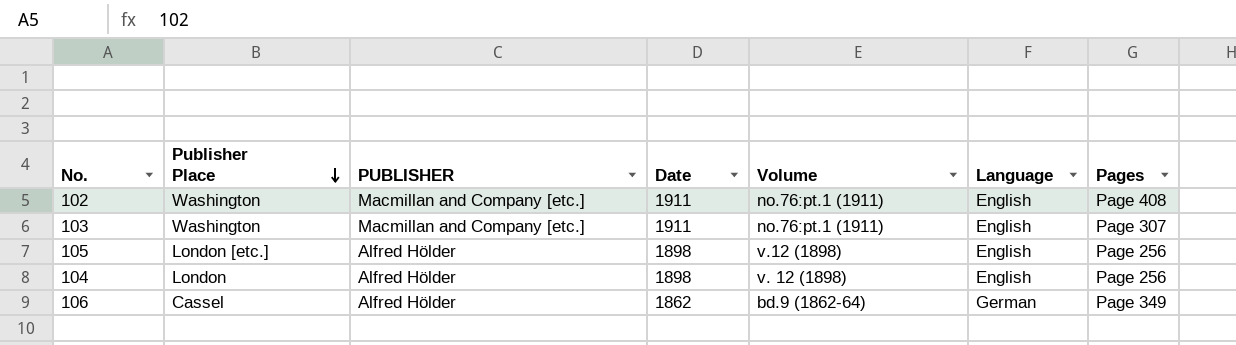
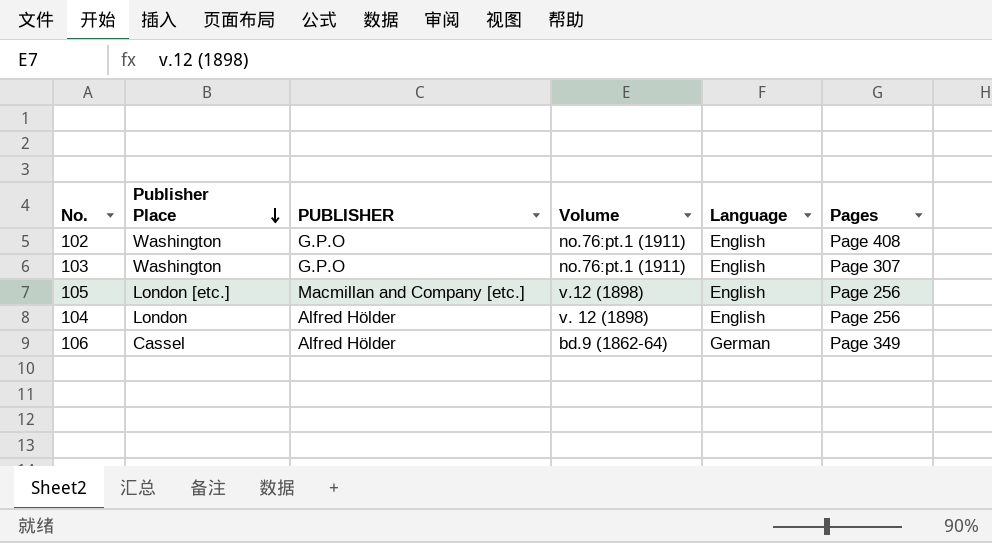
column Date | position: 4 -> none
102 | PUBLISHER: Macmillan and Company [etc.] -> G.P.O
103 | PUBLISHER: Macmillan and Company [etc.] -> G.P.O
105 | PUBLISHER: Alfred Hölder -> Macmillan and Company [etc.]

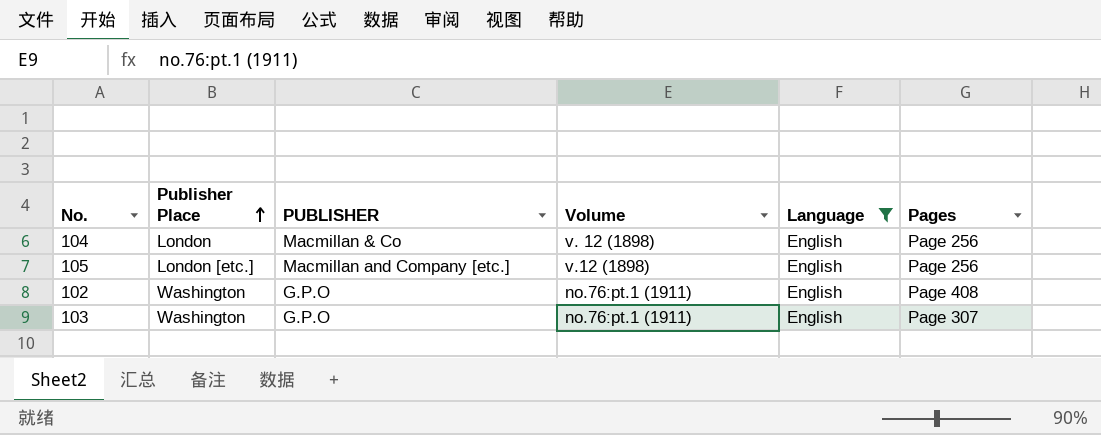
filter: none -> Language = English
row order: Publisher Place descending -> Publisher Place ascending
104 | PUBLISHER: Alfred Hölder -> Macmillan & Co

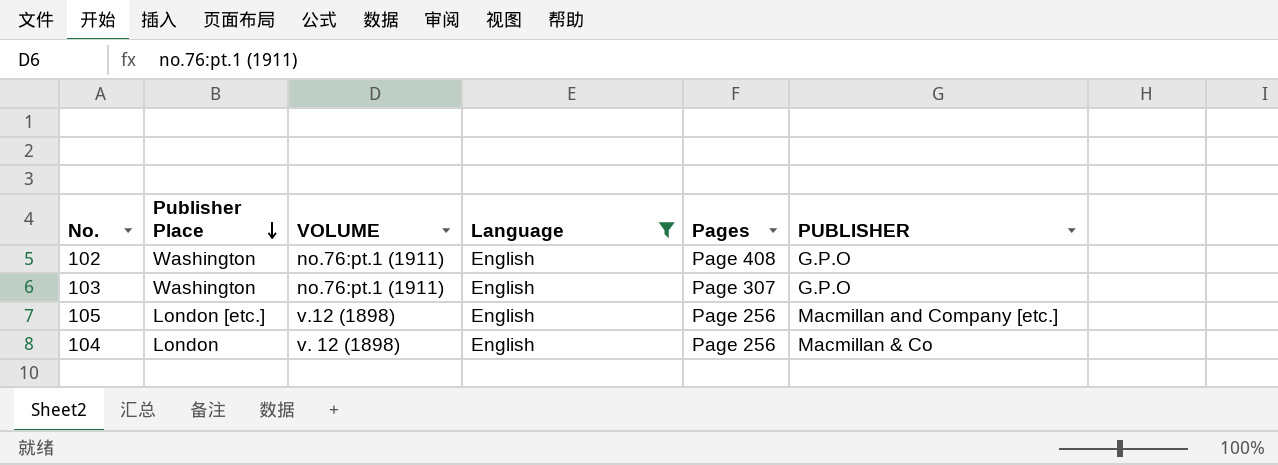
row order: Publisher Place ascending -> Publisher Place descending
column name: Volume -> VOLUME
column PUBLISHER | position: 3 -> 6

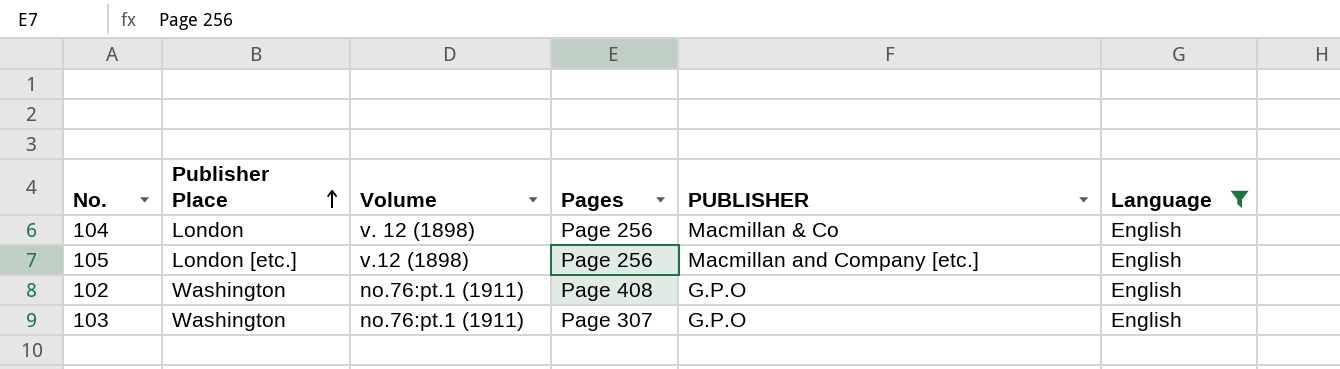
row order: Publisher Place descending -> Publisher Place ascending
column name: VOLUME -> Volume
column Language | position: 4 -> 6

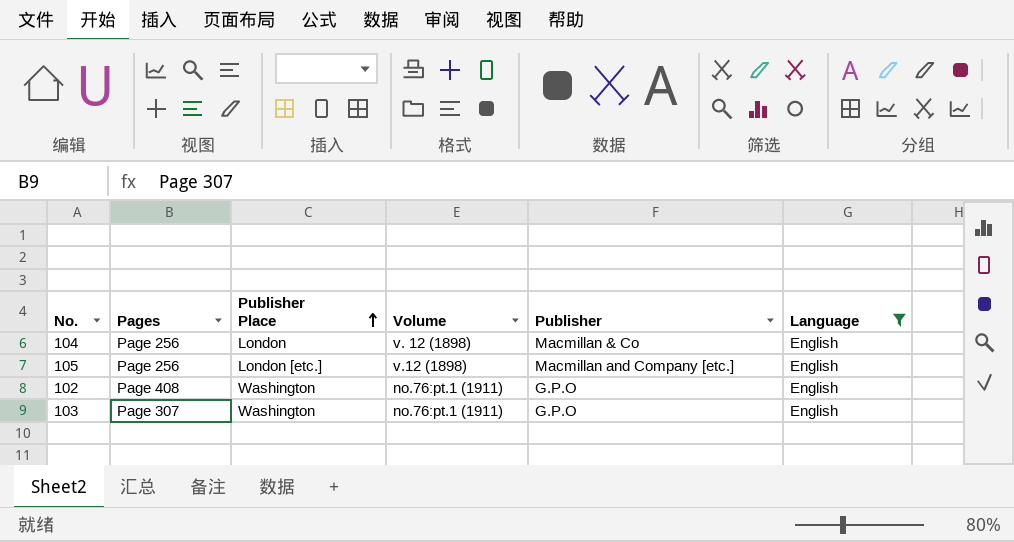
column Pages | position: 4 -> 2
column name: PUBLISHER -> Publisher

